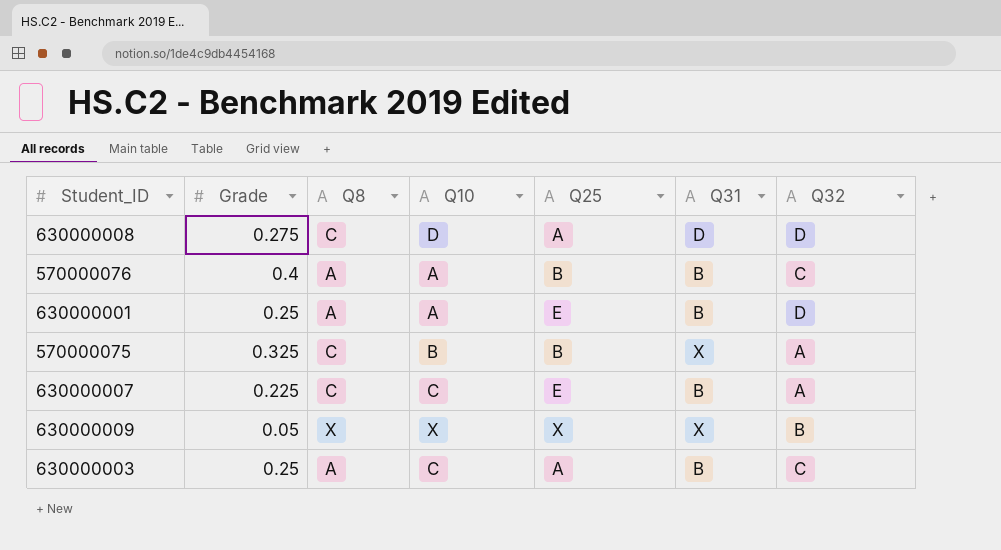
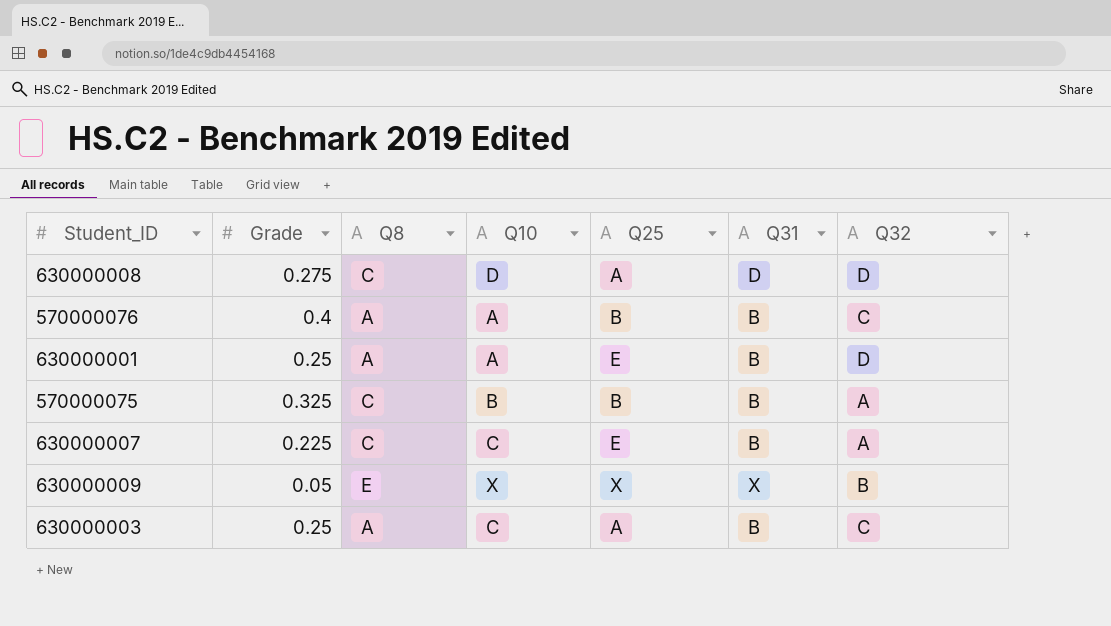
570000075 | Q31: X -> B
630000009 | Q8: X -> E

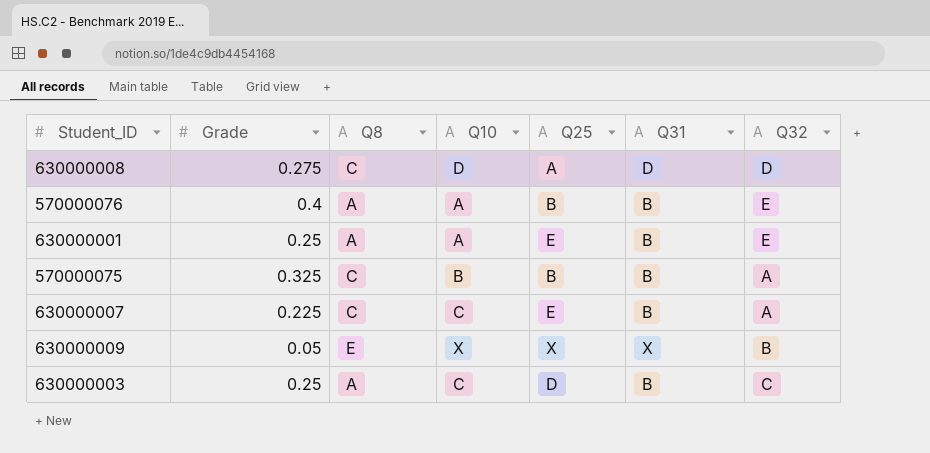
570000076 | Q32: C -> E
630000001 | Q32: D -> E
630000003 | Q25: A -> D

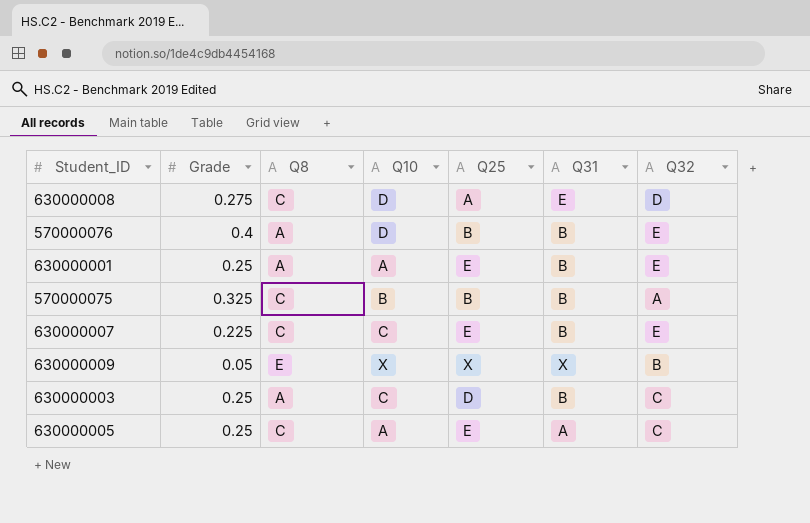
630000008 | Q31: D -> E
570000076 | Q10: A -> D
630000007 | Q32: A -> E
row 630000005: none -> 0.25 | C | A | E | A | C

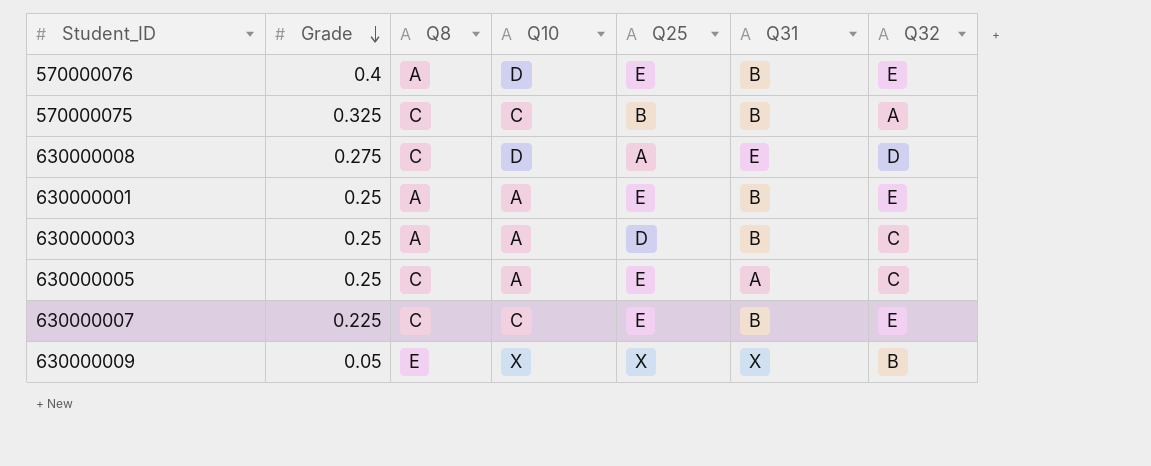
row order: none -> Grade descending
570000076 | Q25: B -> E
570000075 | Q10: B -> C
630000003 | Q10: C -> A

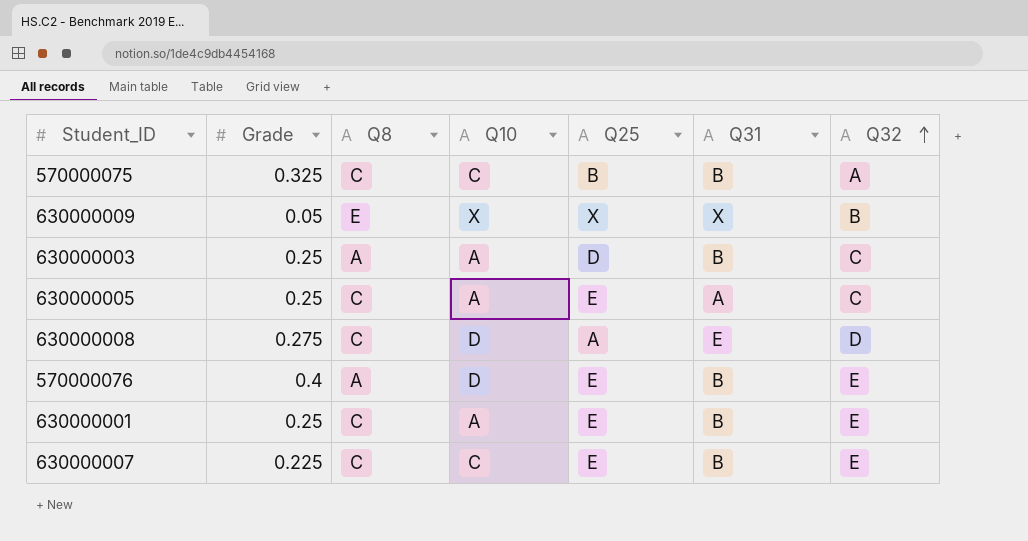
row order: Grade descending -> Q32 ascending
630000001 | Q8: A -> C

